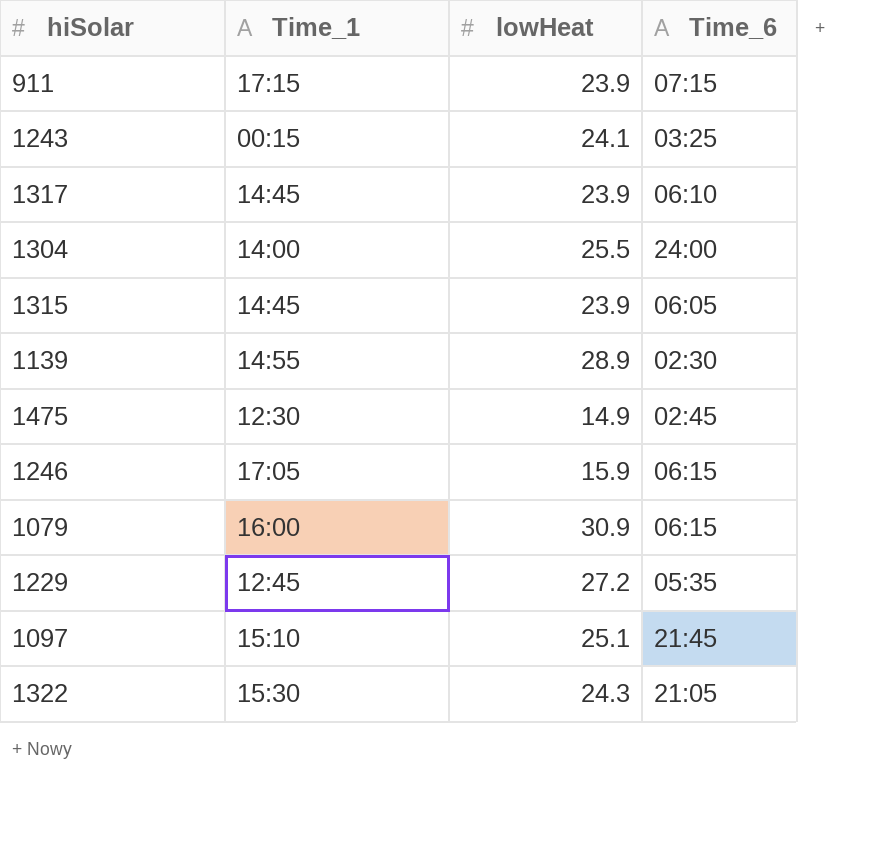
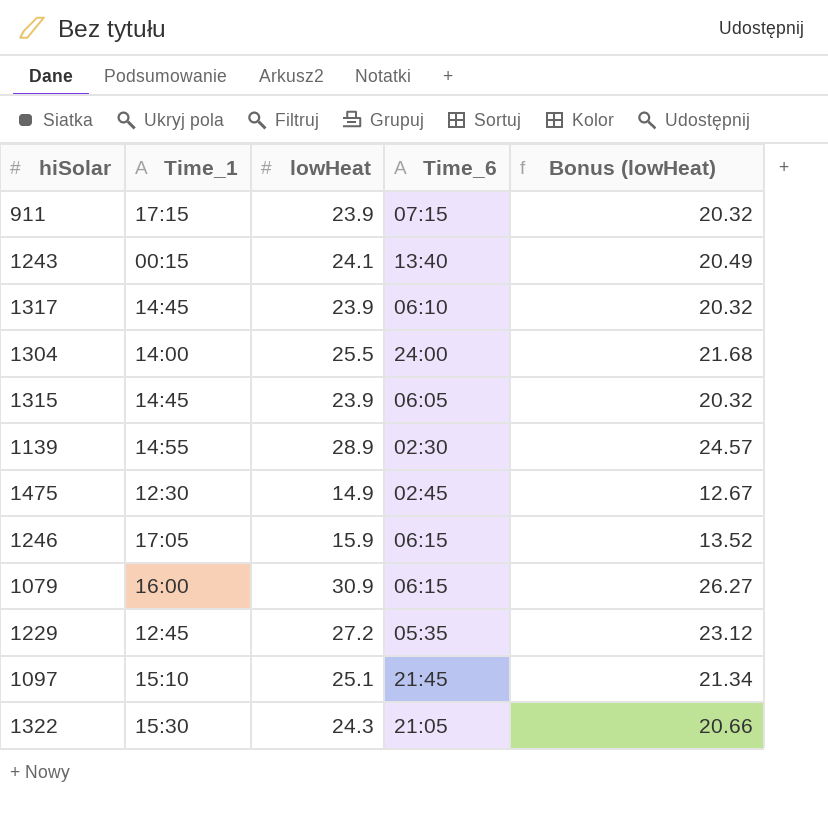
column Bonus (lowHeat) | formula: none -> [lowHeat] * 0.85
1243 | Time_6: 03:25 -> 13:40

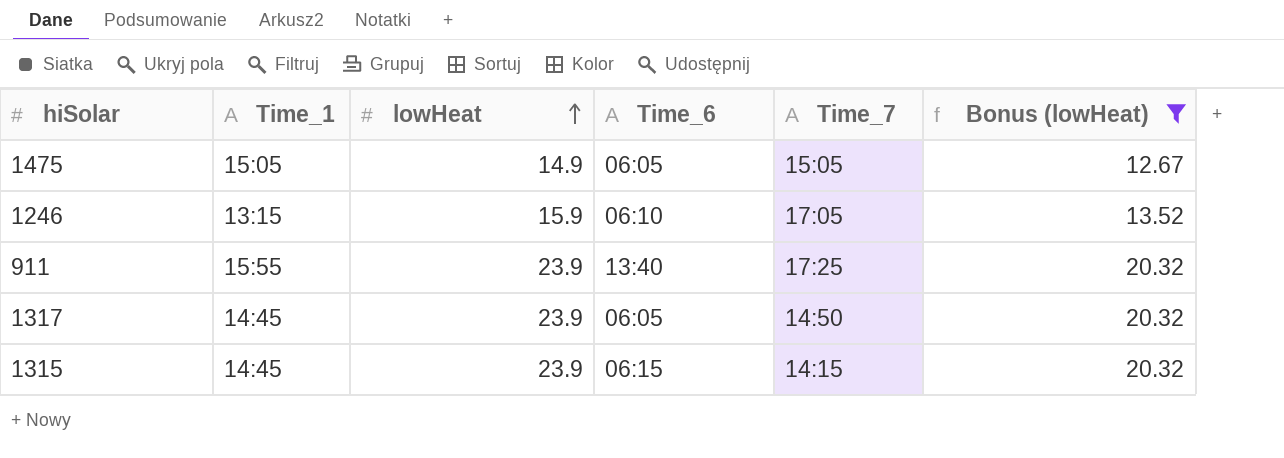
filter: none -> Bonus (lowHeat) <= 20.32
row order: none -> lowHeat ascending
column Time_7 | position: none -> 5
1475 | Time_1: 12:30 -> 15:05
1475 | Time_6: 02:45 -> 06:05
1246 | Time_1: 17:05 -> 13:15
1246 | Time_6: 06:15 -> 06:10
911 | Time_1: 17:15 -> 15:55
911 | Time_6: 07:15 -> 13:40
1317 | Time_6: 06:10 -> 06:05
1315 | Time_6: 06:05 -> 06:15

